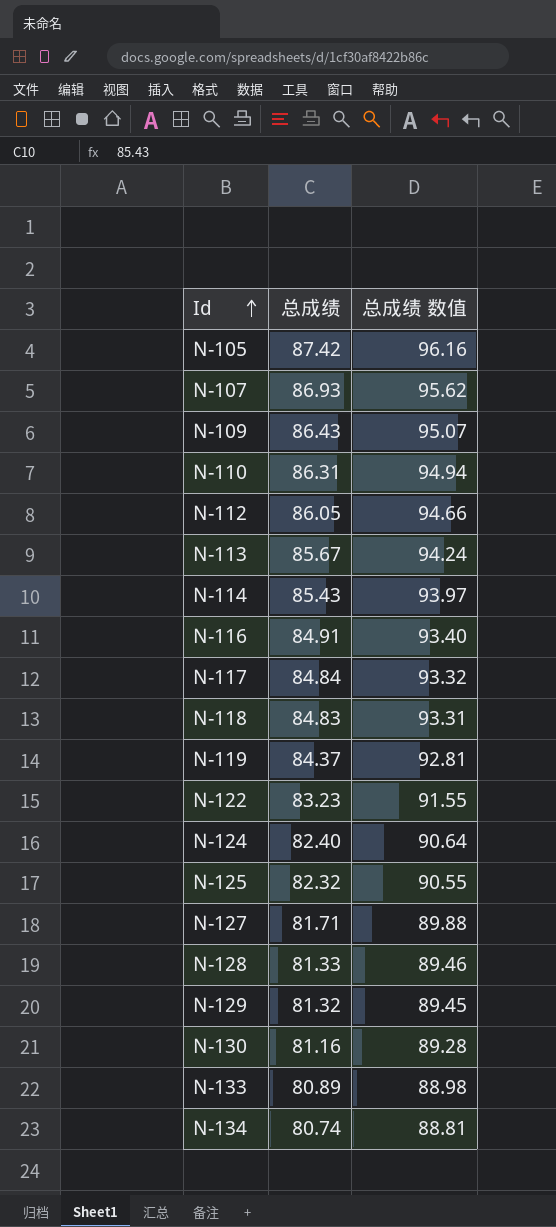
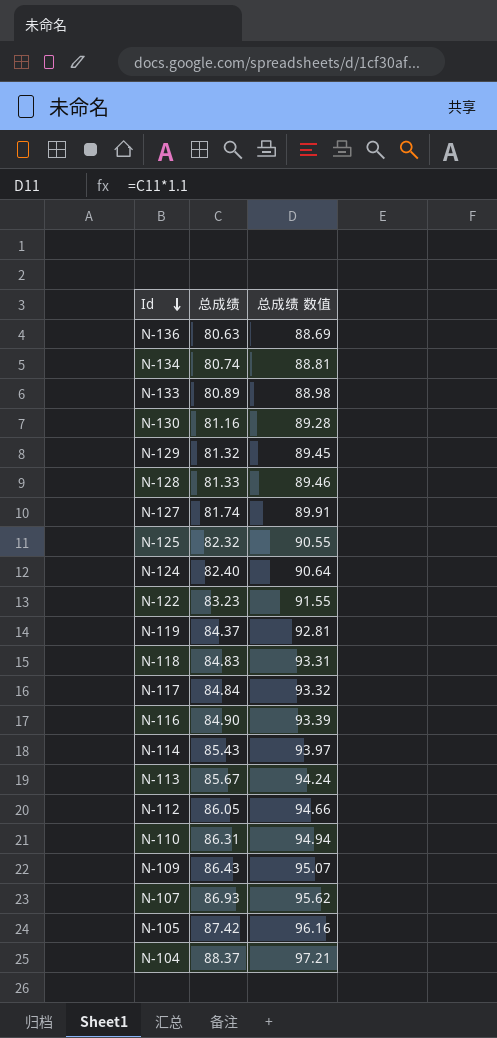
row order: Id ascending -> Id descending
row N-136: none -> 80.63 | 88.69
N-127 | 总成绩: 81.71 -> 81.74
N-127 | 总成绩 数值: 89.88 -> 89.91
N-116 | 总成绩: 84.91 -> 84.90
N-116 | 总成绩 数值: 93.40 -> 93.39
row N-104: none -> 88.37 | 97.21

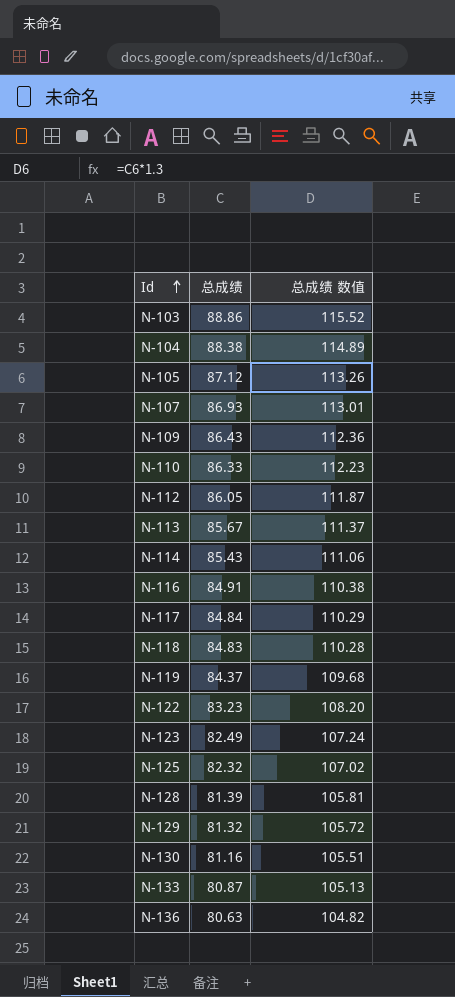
row order: Id descending -> Id ascending
column 总成绩 数值 | formula: [总成绩] * 1.1 -> [总成绩] * 1.3
row N-134: 80.74 | 88.81 -> none
row N-127: 81.74 | 89.91 -> none
row N-124: 82.40 | 90.64 -> none
row N-103: none -> 88.86 | 115.52
N-104 | 总成绩: 88.37 -> 88.38
N-105 | 总成绩: 87.42 -> 87.12
N-110 | 总成绩: 86.31 -> 86.33
N-116 | 总成绩: 84.90 -> 84.91
row N-123: none -> 82.49 | 107.24
N-128 | 总成绩: 81.33 -> 81.39
N-133 | 总成绩: 80.89 -> 80.87

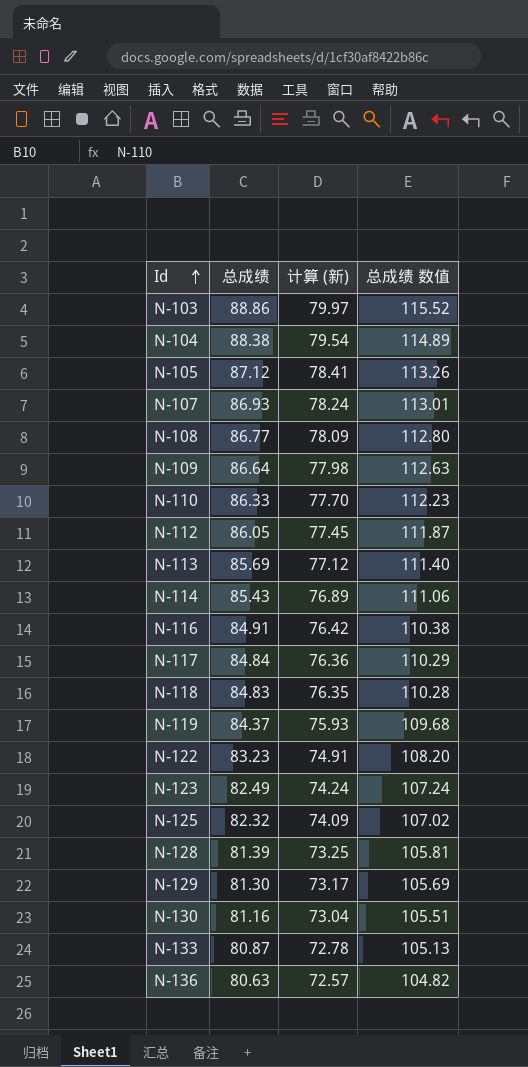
column 计算 (新) | formula: none -> [总成绩] * 0.9
row N-108: none -> 86.77 | 78.09 | 112.80
N-109 | 总成绩: 86.43 -> 86.64
N-109 | 总成绩 数值: 112.36 -> 112.63
N-113 | 总成绩: 85.67 -> 85.69
N-113 | 总成绩 数值: 111.37 -> 111.40
N-129 | 总成绩: 81.32 -> 81.30
N-129 | 总成绩 数值: 105.72 -> 105.69

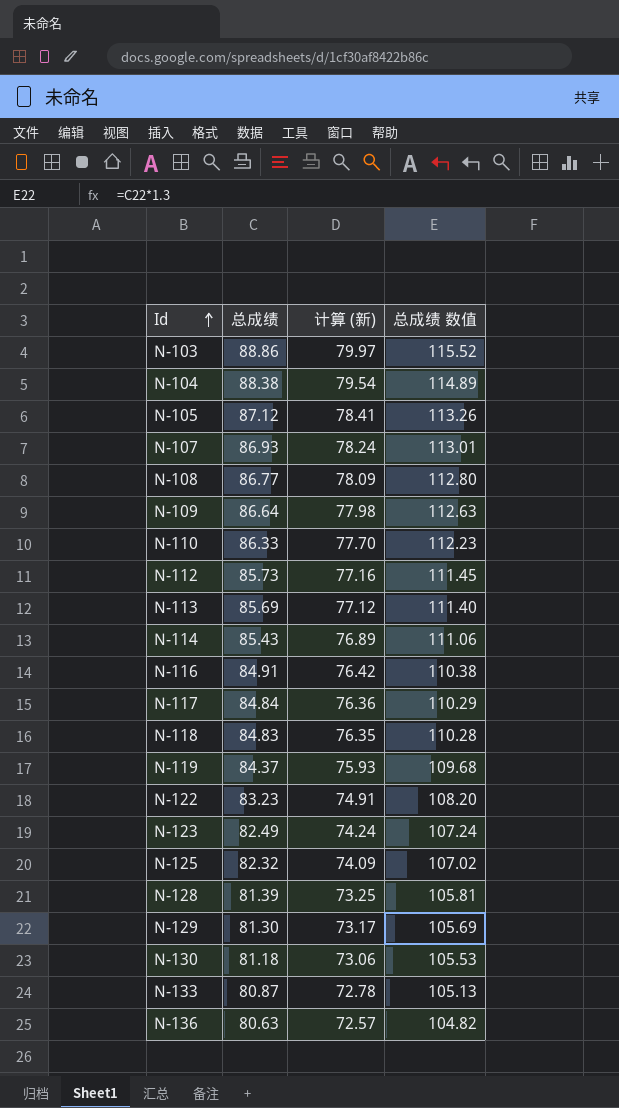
N-112 | 总成绩: 86.05 -> 85.73
N-112 | 计算 (新): 77.45 -> 77.16
N-112 | 总成绩 数值: 111.87 -> 111.45
N-130 | 总成绩: 81.16 -> 81.18
N-130 | 计算 (新): 73.04 -> 73.06
N-130 | 总成绩 数值: 105.51 -> 105.53

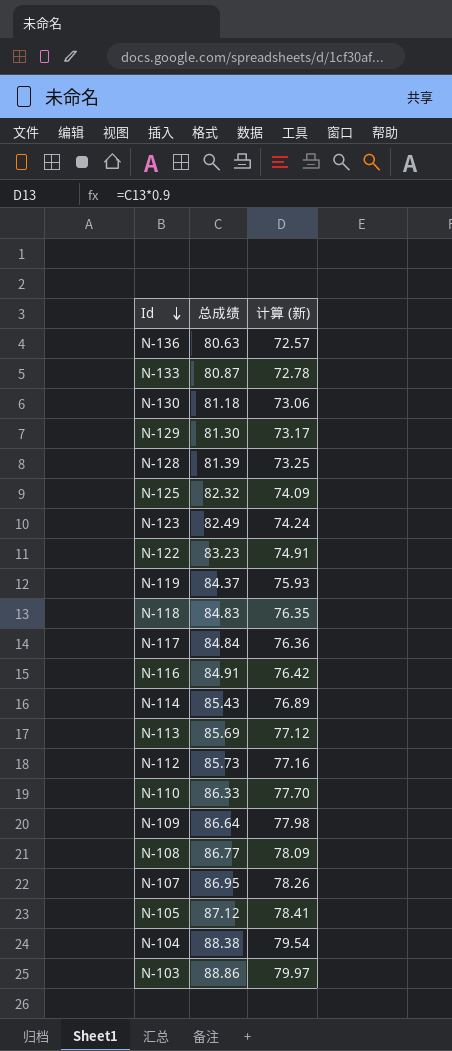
row order: Id ascending -> Id descending
column 总成绩 数值 | formula: [总成绩] * 1.3 -> none
N-107 | 总成绩: 86.93 -> 86.95
N-107 | 计算 (新): 78.24 -> 78.26

